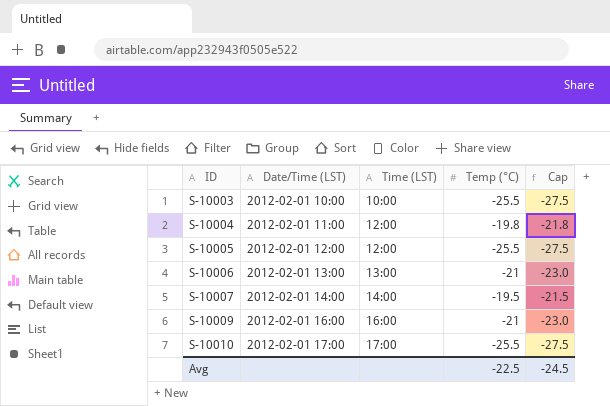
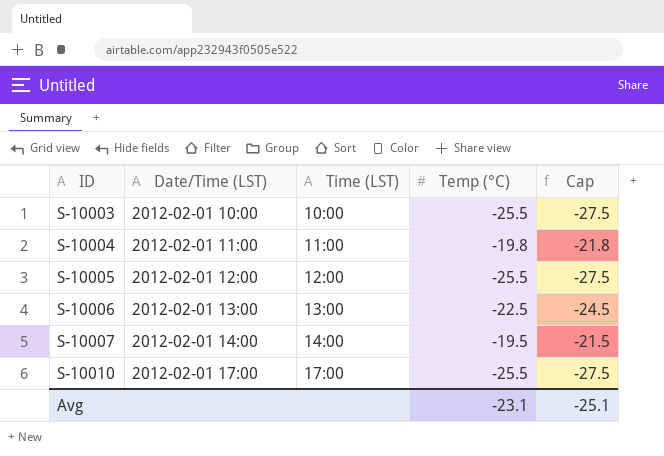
row S-10009: 2012-02-01 16:00 | 16:00 | -21 | -23.0 -> none
S-10004 | Time (LST): 12:00 -> 11:00
S-10006 | Temp (°C): -21 -> -22.5
S-10006 | Cap: -23.0 -> -24.5
Avg | Temp (°C): -22.5 -> -23.1
Avg | Cap: -24.5 -> -25.1

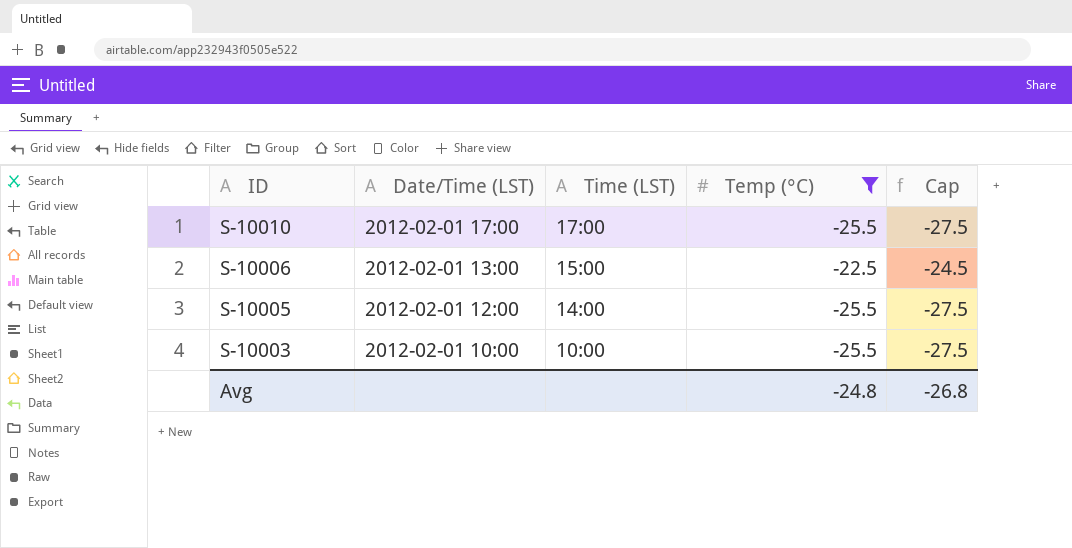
filter: none -> Temp (°C) <= -22.5
row order: ID ascending -> ID descending
S-10006 | Time (LST): 13:00 -> 15:00
S-10005 | Time (LST): 12:00 -> 14:00
Avg | Temp (°C): -23.1 -> -24.8
Avg | Cap: -25.1 -> -26.8

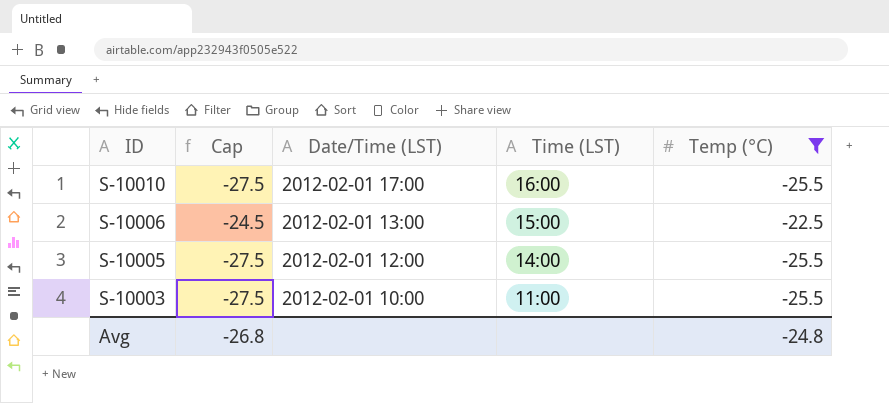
column Cap | position: 5 -> 2
S-10010 | Time (LST): 17:00 -> 16:00
S-10003 | Time (LST): 10:00 -> 11:00

